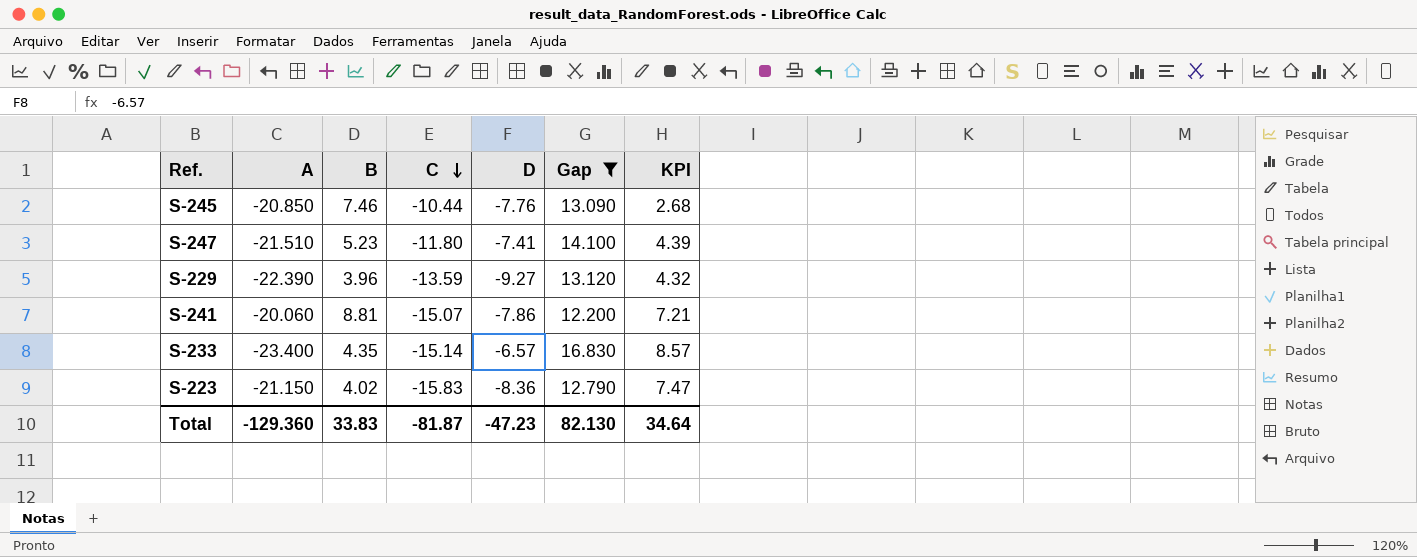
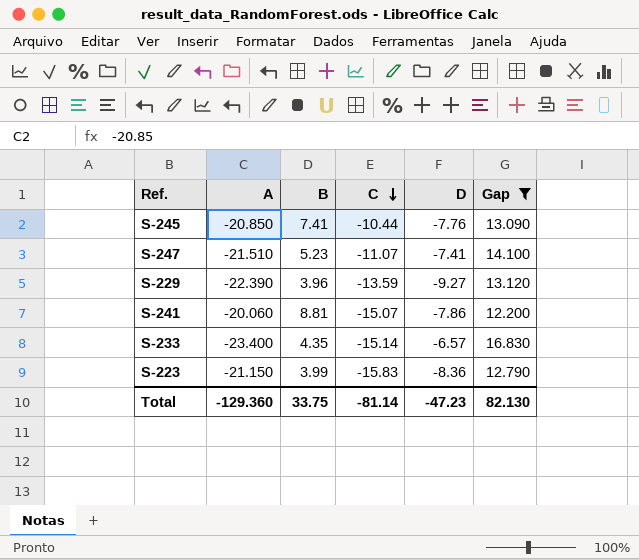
column KPI | formula: [D] - [C] -> none
S-245 | B: 7.46 -> 7.41
S-247 | C: -11.80 -> -11.07
S-223 | B: 4.02 -> 3.99
Total | B: 33.83 -> 33.75
Total | C: -81.87 -> -81.14

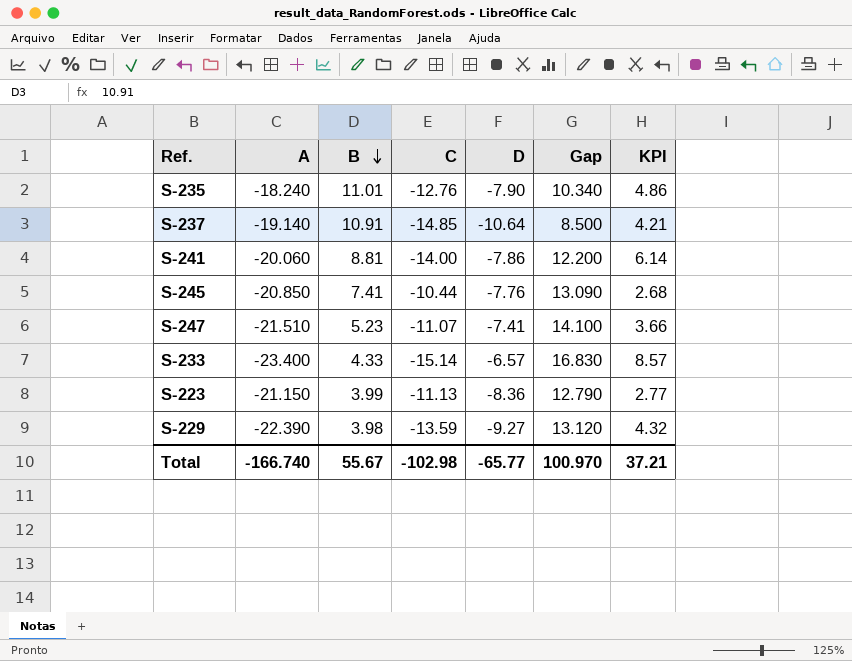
filter: Gap >= 12.200 -> none
row order: C descending -> B descending
column KPI | formula: none -> [D] - [C]
S-241 | C: -15.07 -> -14.00
S-233 | B: 4.35 -> 4.33
S-223 | C: -15.83 -> -11.13
S-229 | B: 3.96 -> 3.98
Total | A: -129.360 -> -166.740
Total | B: 33.75 -> 55.67
Total | C: -81.14 -> -102.98
Total | D: -47.23 -> -65.77
Total | Gap: 82.130 -> 100.970

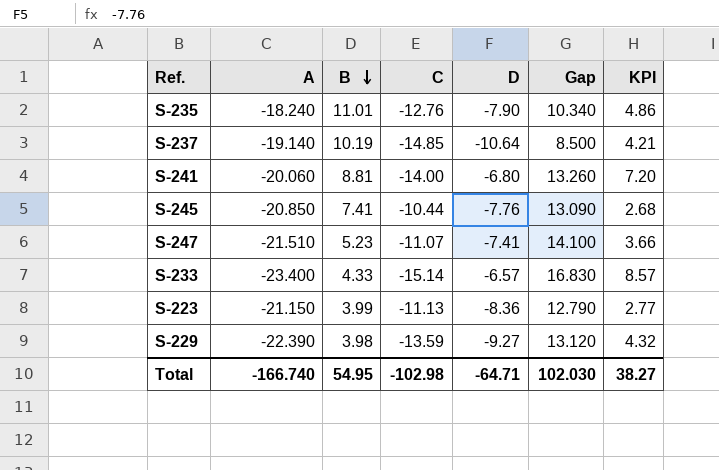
S-237 | B: 10.91 -> 10.19
S-241 | D: -7.86 -> -6.80
S-241 | Gap: 12.200 -> 13.260
S-241 | KPI: 6.14 -> 7.20
Total | B: 55.67 -> 54.95
Total | D: -65.77 -> -64.71
Total | Gap: 100.970 -> 102.030
Total | KPI: 37.21 -> 38.27

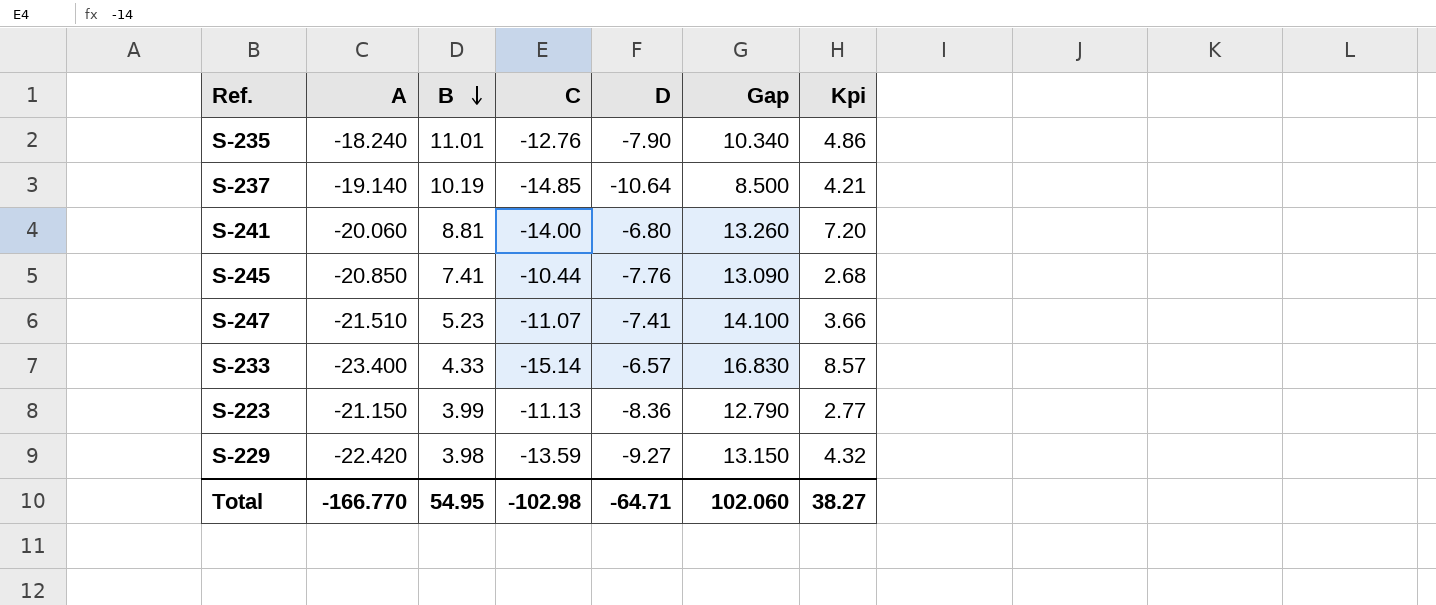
column name: KPI -> Kpi
S-229 | A: -22.390 -> -22.420
S-229 | Gap: 13.120 -> 13.150
Total | A: -166.740 -> -166.770
Total | Gap: 102.030 -> 102.060

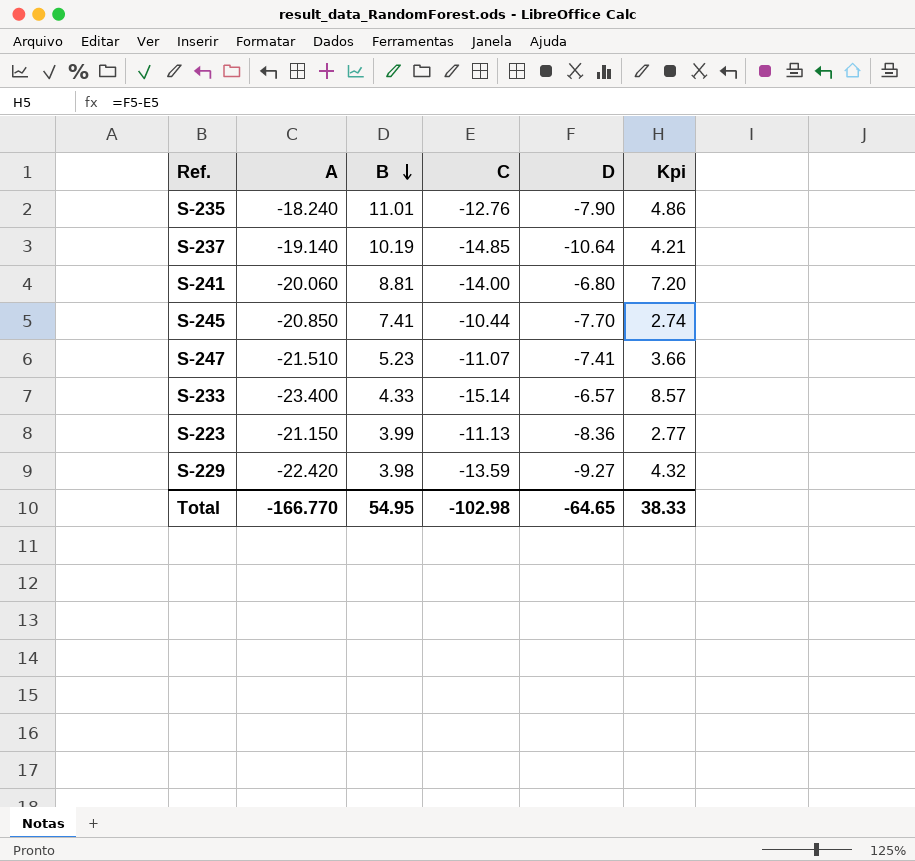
column Gap | formula: [D] - [A] -> none
S-245 | D: -7.76 -> -7.70
S-245 | Kpi: 2.68 -> 2.74
Total | D: -64.71 -> -64.65
Total | Kpi: 38.27 -> 38.33

